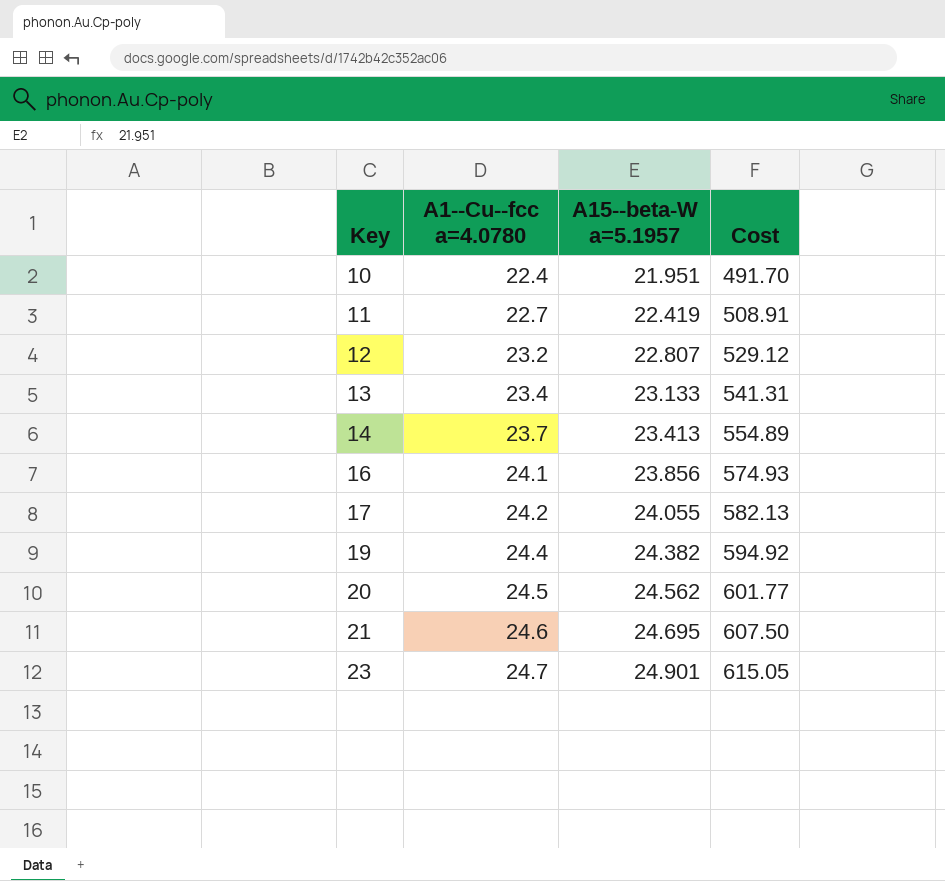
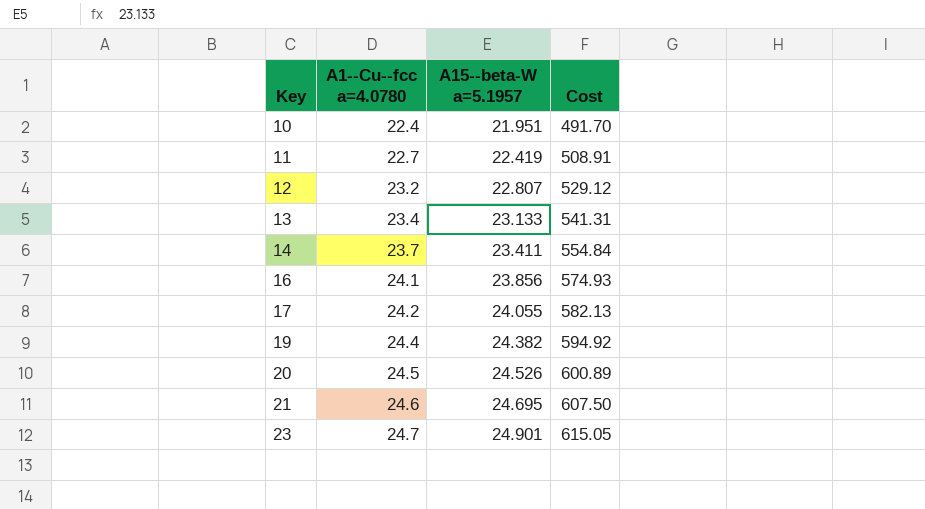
14 | A15--beta-W a=5.1957: 23.413 -> 23.411
14 | Cost: 554.89 -> 554.84
20 | A15--beta-W a=5.1957: 24.562 -> 24.526
20 | Cost: 601.77 -> 600.89

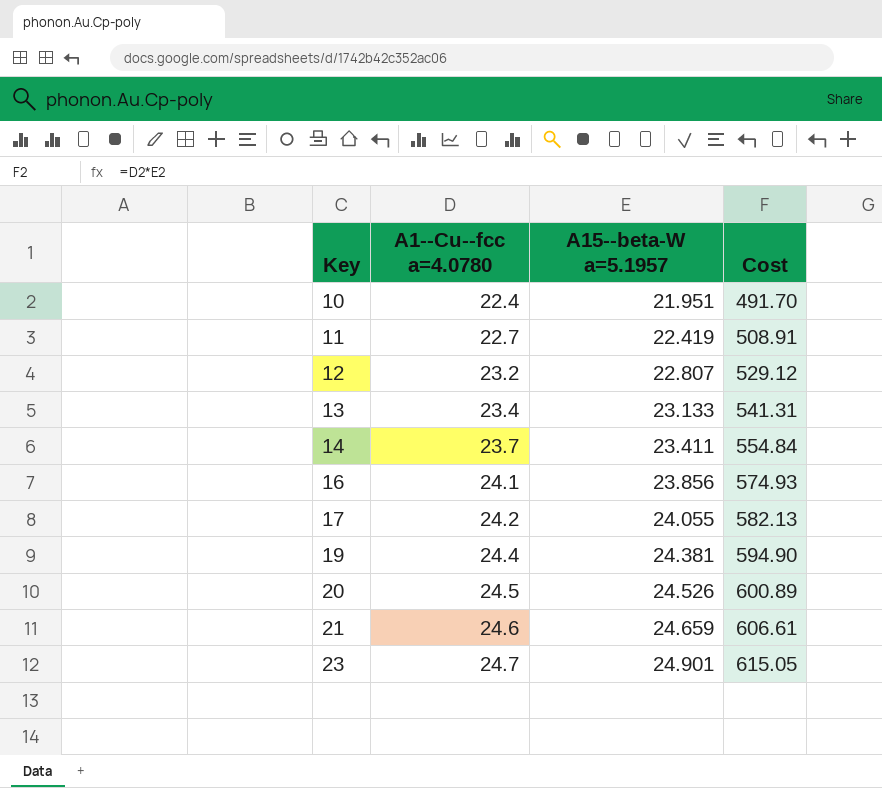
19 | A15--beta-W a=5.1957: 24.382 -> 24.381
19 | Cost: 594.92 -> 594.90
21 | A15--beta-W a=5.1957: 24.695 -> 24.659
21 | Cost: 607.50 -> 606.61

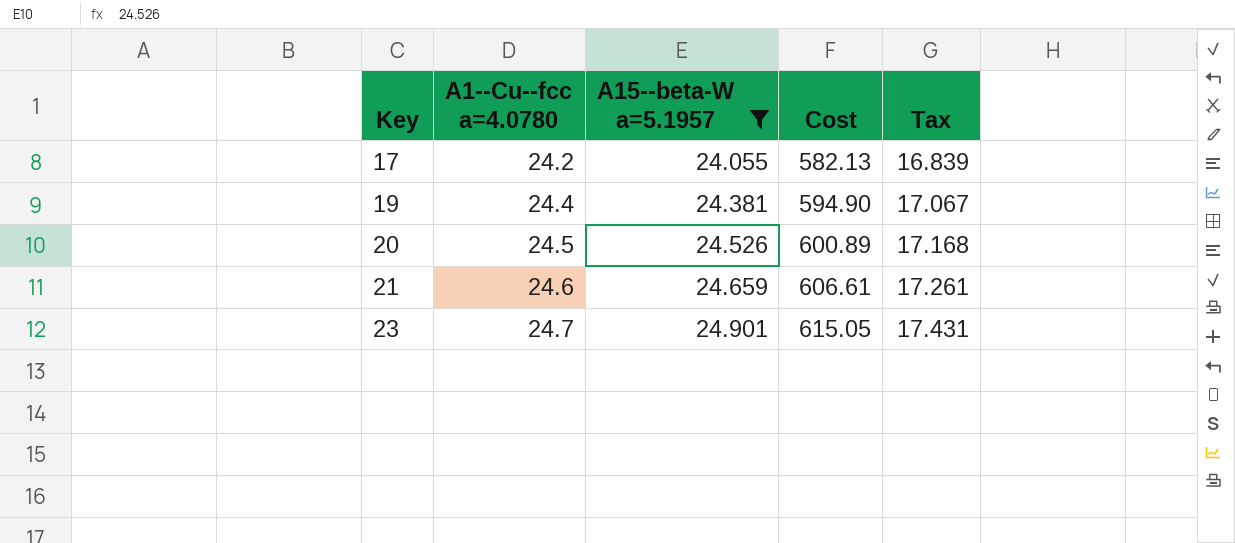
filter: none -> A15--beta-W a=5.1957 >= 24.055
column Tax | formula: none -> [A15--beta-W a=5.1957] * 0.7

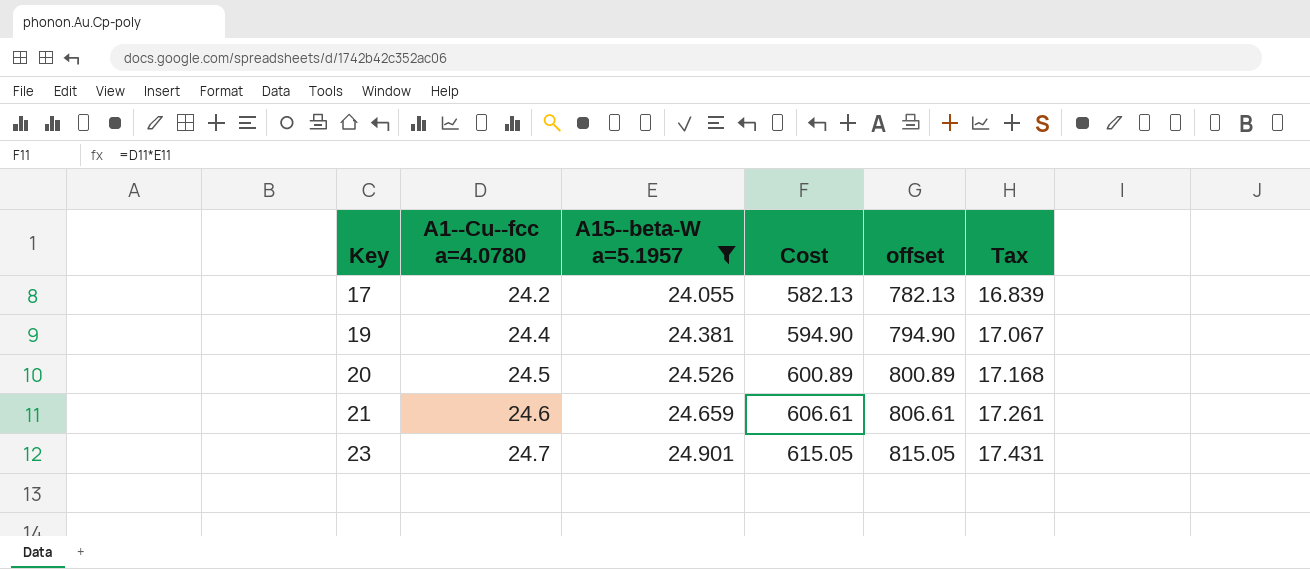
column offset | formula: none -> [Cost] + 200

